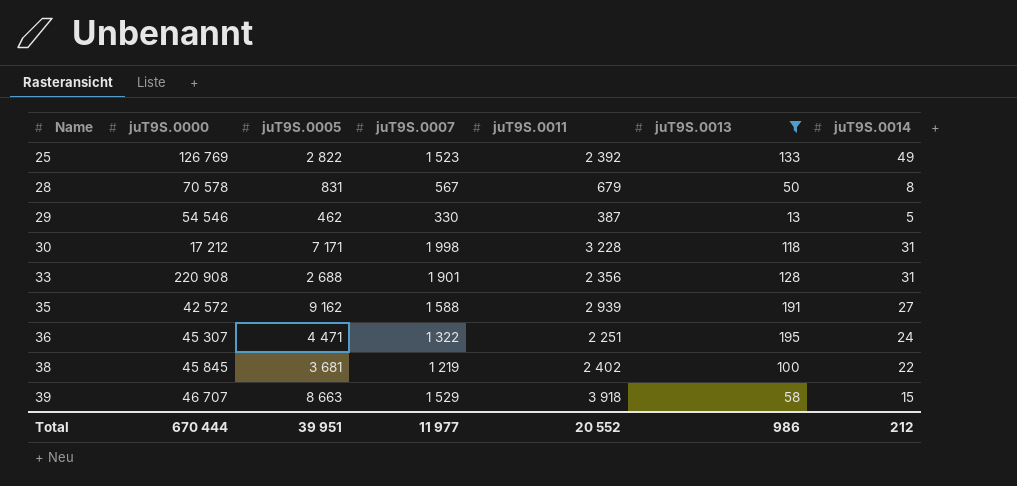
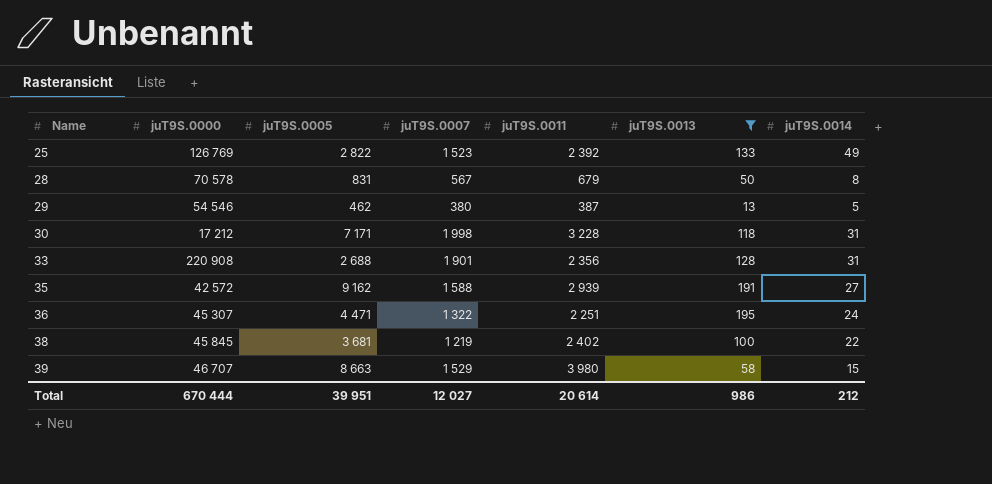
29 | juT9S.0007: 330 -> 380
39 | juT9S.0011: 3 918 -> 3 980
Total | juT9S.0007: 11 977 -> 12 027
Total | juT9S.0011: 20 552 -> 20 614

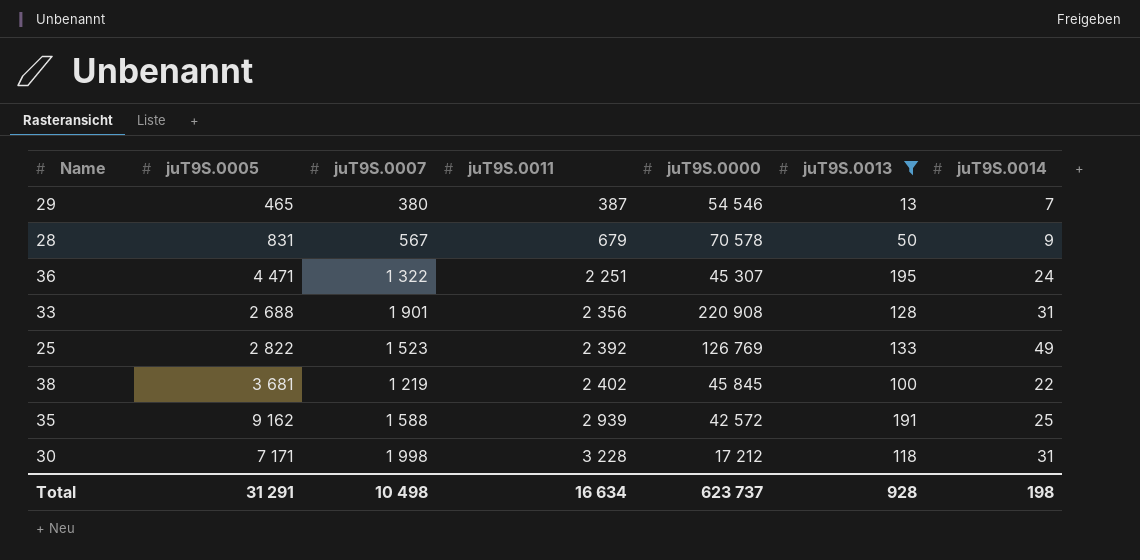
row order: Name ascending -> juT9S.0011 ascending
column juT9S.0000 | position: 2 -> 5
row 39: 46 707 | 8 663 | 1 529 | 3 980 | 58 | 15 -> none
29 | juT9S.0005: 462 -> 465
29 | juT9S.0014: 5 -> 7
28 | juT9S.0014: 8 -> 9
35 | juT9S.0014: 27 -> 25
Total | juT9S.0005: 39 951 -> 31 291
Total | juT9S.0007: 12 027 -> 10 498
Total | juT9S.0011: 20 614 -> 16 634
Total | juT9S.0000: 670 444 -> 623 737
Total | juT9S.0013: 986 -> 928
Total | juT9S.0014: 212 -> 198

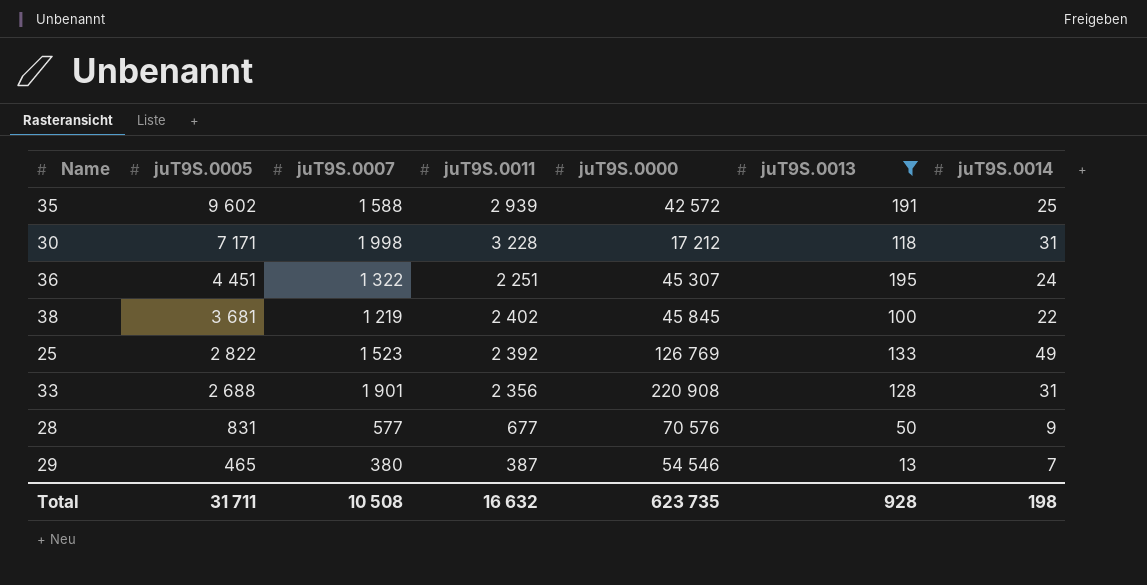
row order: juT9S.0011 ascending -> juT9S.0005 descending
35 | juT9S.0005: 9 162 -> 9 602
36 | juT9S.0005: 4 471 -> 4 451
28 | juT9S.0007: 567 -> 577
28 | juT9S.0011: 679 -> 677
28 | juT9S.0000: 70 578 -> 70 576
Total | juT9S.0005: 31 291 -> 31 711
Total | juT9S.0007: 10 498 -> 10 508
Total | juT9S.0011: 16 634 -> 16 632
Total | juT9S.0000: 623 737 -> 623 735

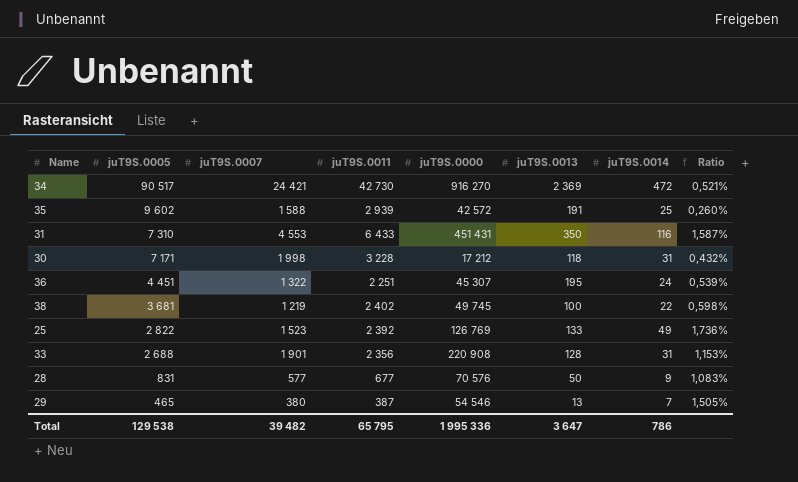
filter: juT9S.0013 <= 195 -> none
column Ratio | formula: none -> [juT9S.0014] / [juT9S.0005]
38 | juT9S.0000: 45 845 -> 49 745
Total | juT9S.0005: 31 711 -> 129 538
Total | juT9S.0007: 10 508 -> 39 482
Total | juT9S.0011: 16 632 -> 65 795
Total | juT9S.0000: 623 735 -> 1 995 336
Total | juT9S.0013: 928 -> 3 647
Total | juT9S.0014: 198 -> 786

